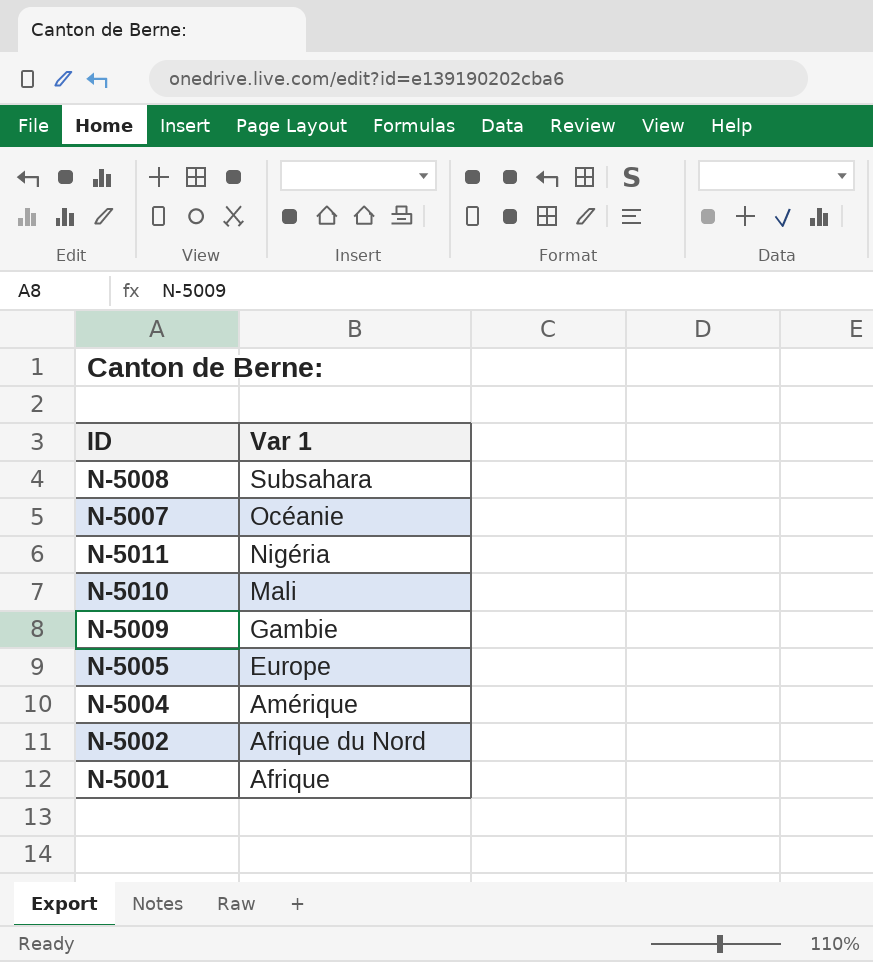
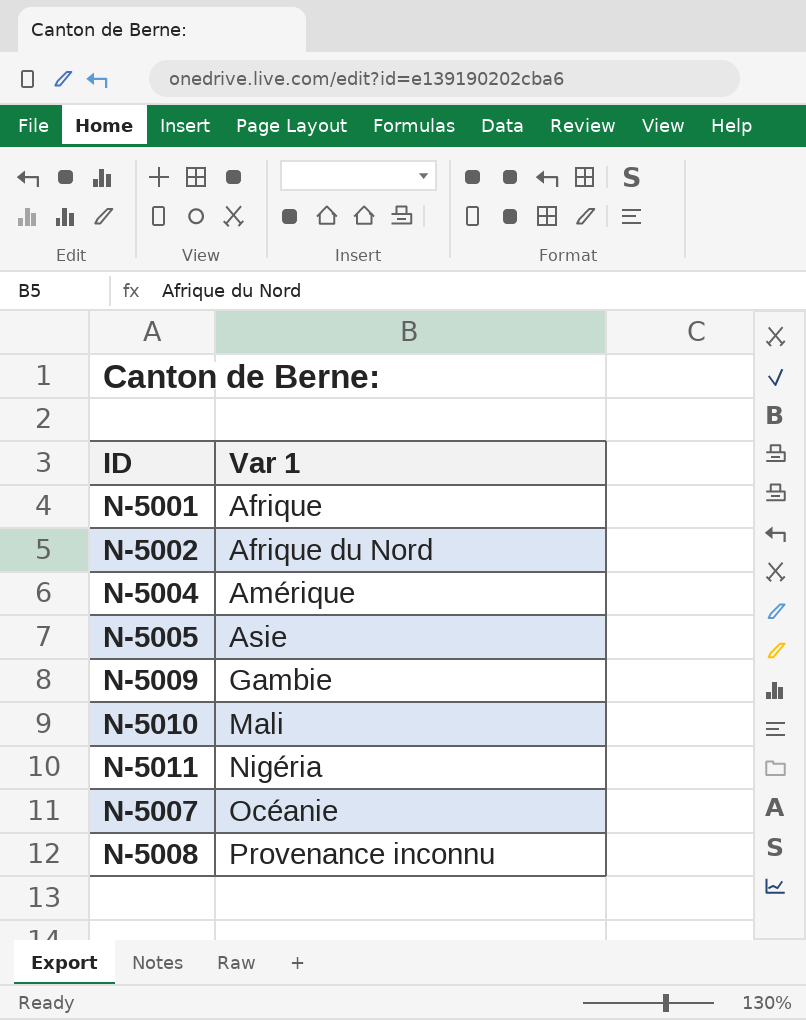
row order: Var 1 descending -> Var 1 ascending
N-5005 | Var 1: Europe -> Asie
N-5008 | Var 1: Subsahara -> Provenance inconnu

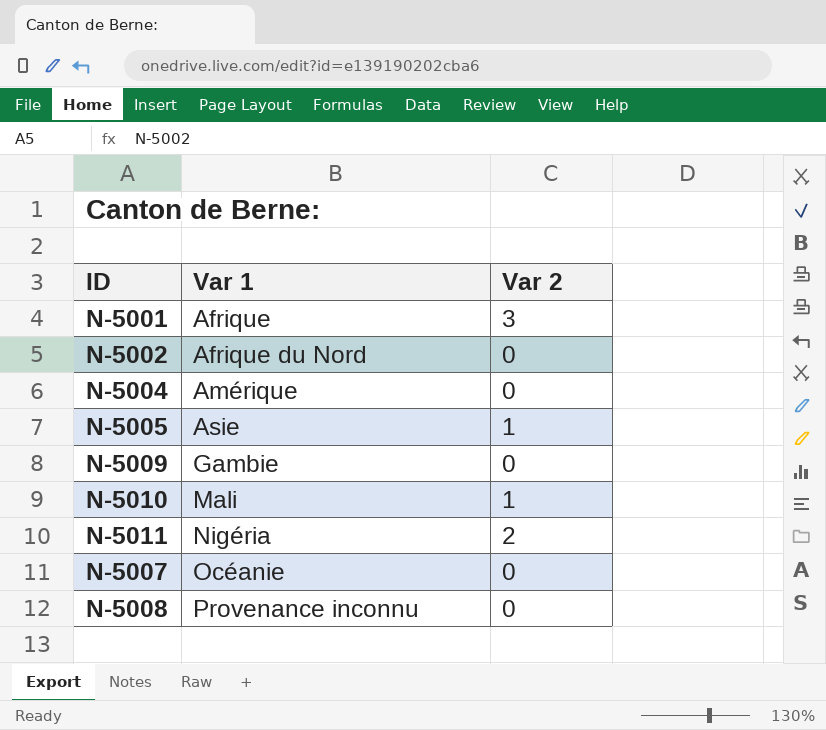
column Var 2 | position: none -> 3

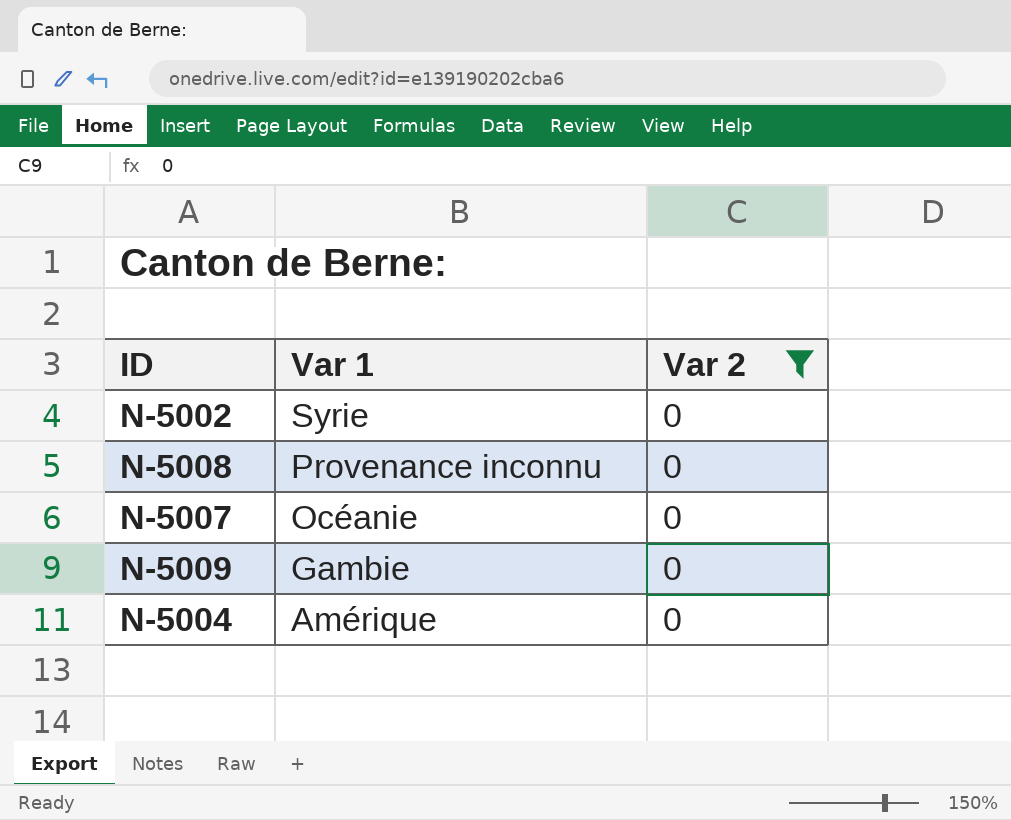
filter: none -> Var 2 = 0
row order: Var 1 ascending -> Var 1 descending
N-5002 | Var 1: Afrique du Nord -> Syrie

